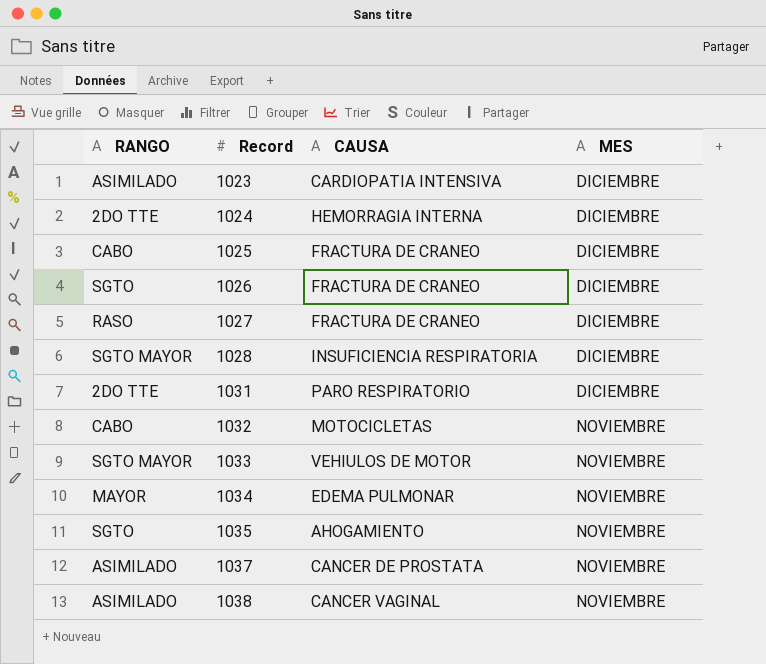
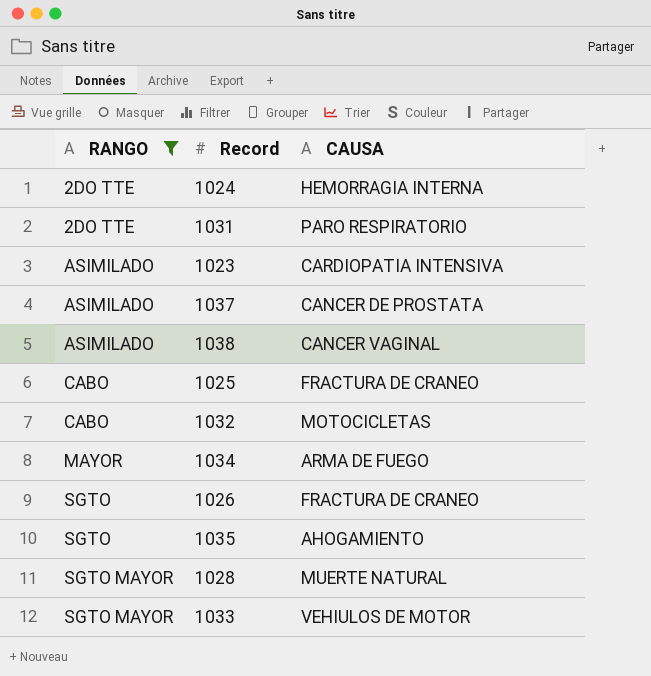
filter: none -> RANGO != RASO
row order: Record ascending -> RANGO ascending
column MES | position: 4 -> none
1034 | CAUSA: EDEMA PULMONAR -> ARMA DE FUEGO
1028 | CAUSA: INSUFICIENCIA RESPIRATORIA -> MUERTE NATURAL

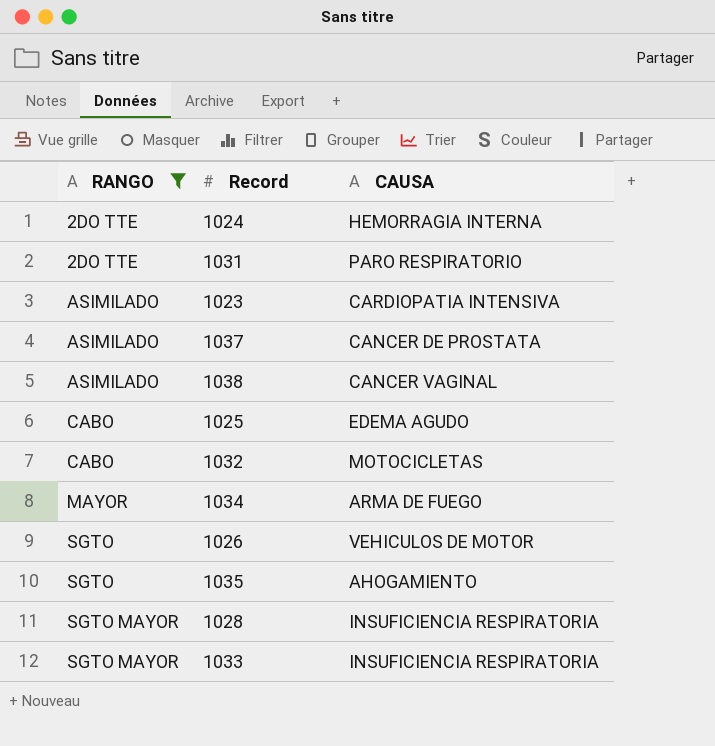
1025 | CAUSA: FRACTURA DE CRANEO -> EDEMA AGUDO
1026 | CAUSA: FRACTURA DE CRANEO -> VEHICULOS DE MOTOR
1028 | CAUSA: MUERTE NATURAL -> INSUFICIENCIA RESPIRATORIA
1033 | CAUSA: VEHIULOS DE MOTOR -> INSUFICIENCIA RESPIRATORIA

